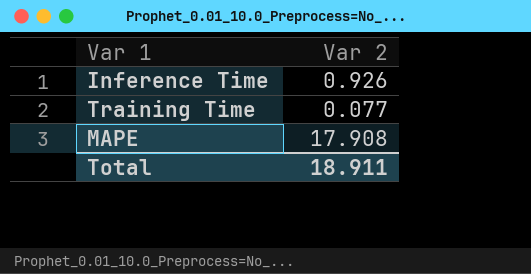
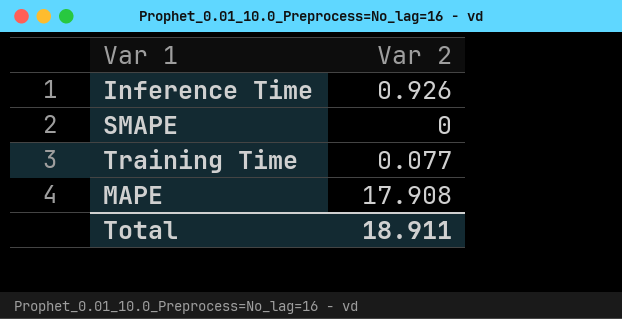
row SMAPE: none -> 0

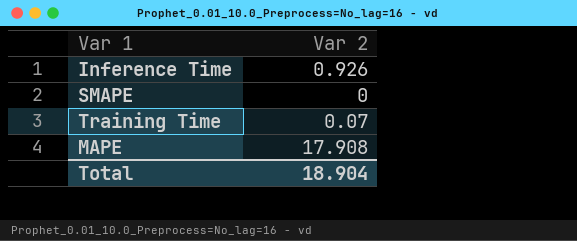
Training Time | Var 2: 0.077 -> 0.07
Total | Var 2: 18.911 -> 18.904

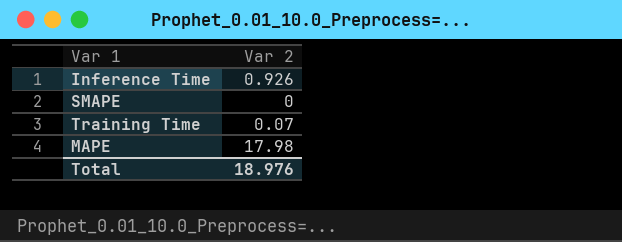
MAPE | Var 2: 17.908 -> 17.98
Total | Var 2: 18.904 -> 18.976

